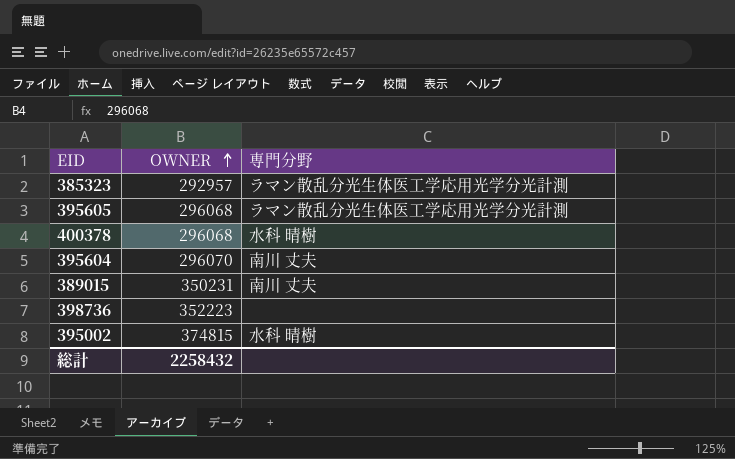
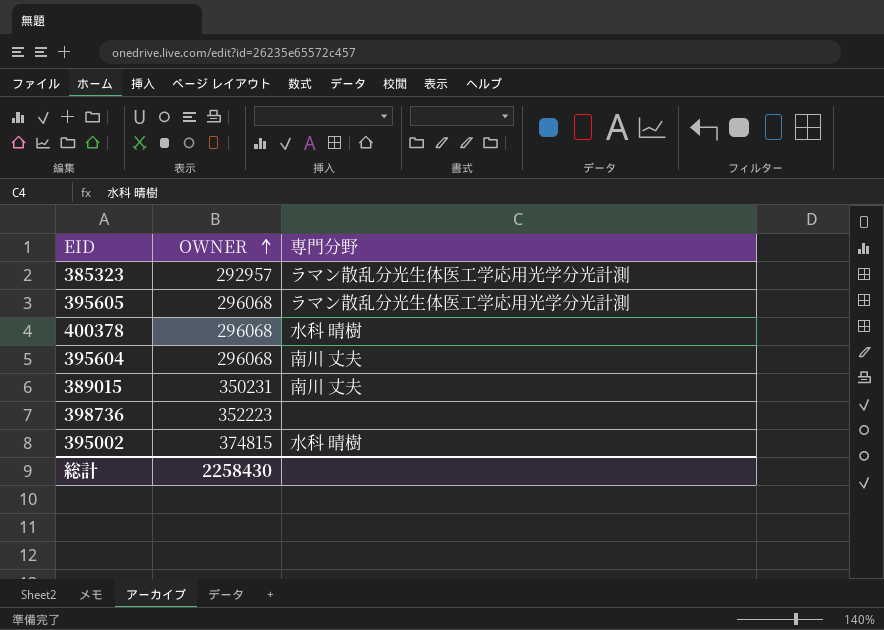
395604 | OWNER: 296070 -> 296068
総計 | OWNER: 2258432 -> 2258430

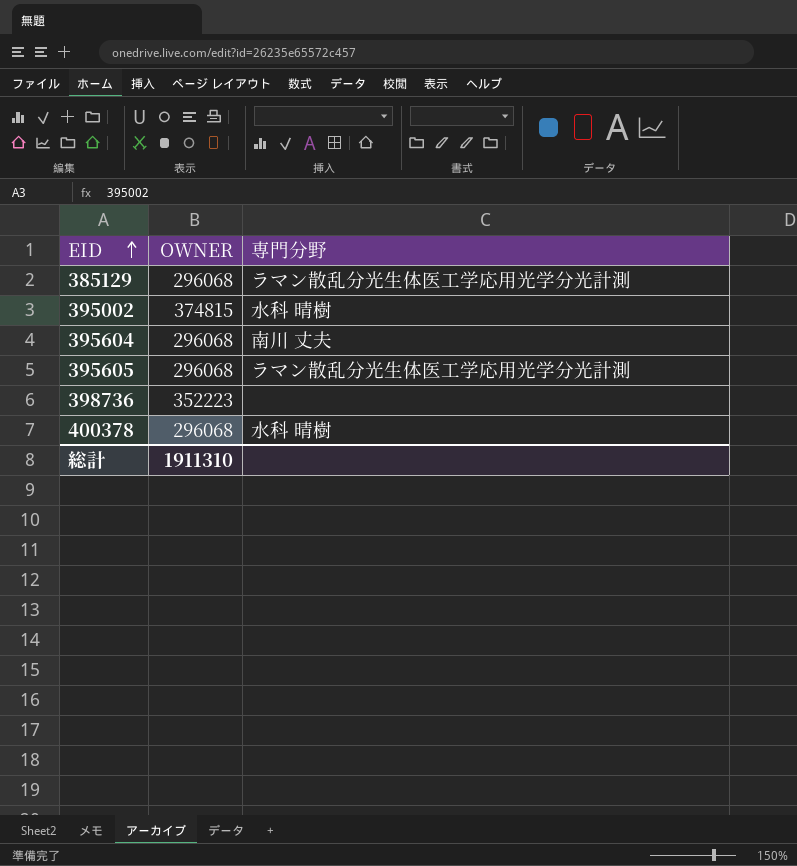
row order: OWNER ascending -> EID ascending
row 385323: 292957 | ラマン散乱分光生体医工学応用光学分光計測 -> none
row 389015: 350231 | 南川 丈夫 -> none
row 385129: none -> 296068 | ラマン散乱分光生体医工学応用光学分光計測
総計 | OWNER: 2258430 -> 1911310

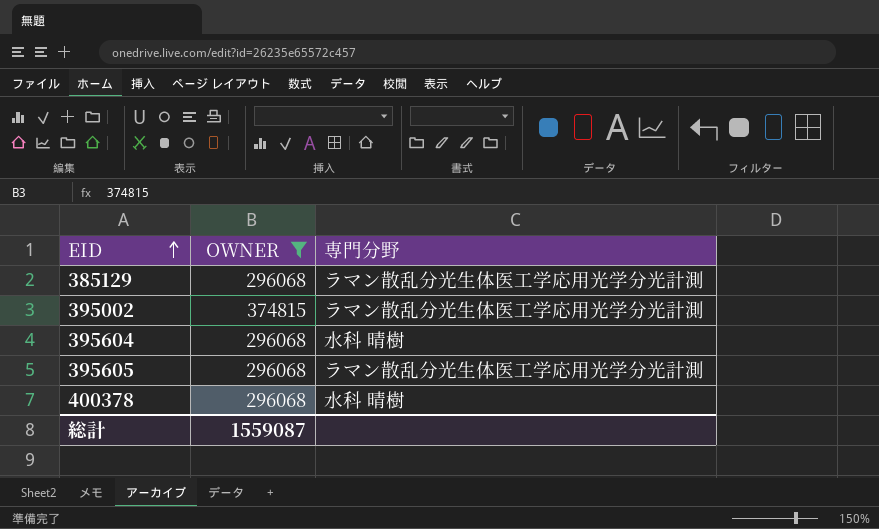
filter: none -> OWNER != 352223
395002 | 専門分野: 水科 晴樹 -> ラマン散乱分光生体医工学応用光学分光計測
395604 | 専門分野: 南川 丈夫 -> 水科 晴樹
総計 | OWNER: 1911310 -> 1559087

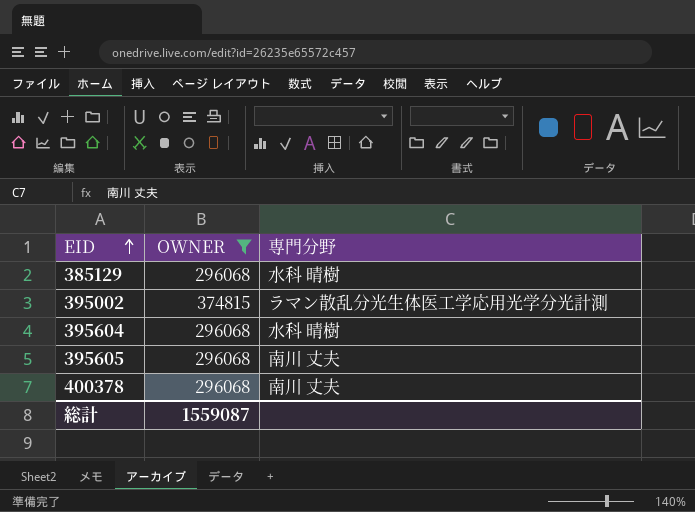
385129 | 専門分野: ラマン散乱分光生体医工学応用光学分光計測 -> 水科 晴樹
395605 | 専門分野: ラマン散乱分光生体医工学応用光学分光計測 -> 南川 丈夫
400378 | 専門分野: 水科 晴樹 -> 南川 丈夫

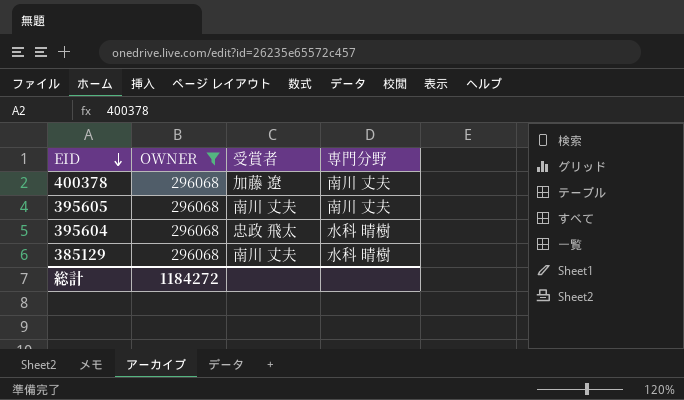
row order: EID ascending -> EID descending
column 受賞者 | position: none -> 3
row 395002: 374815 | ラマン散乱分光生体医工学応用光学分光計測 -> none
総計 | OWNER: 1559087 -> 1184272

